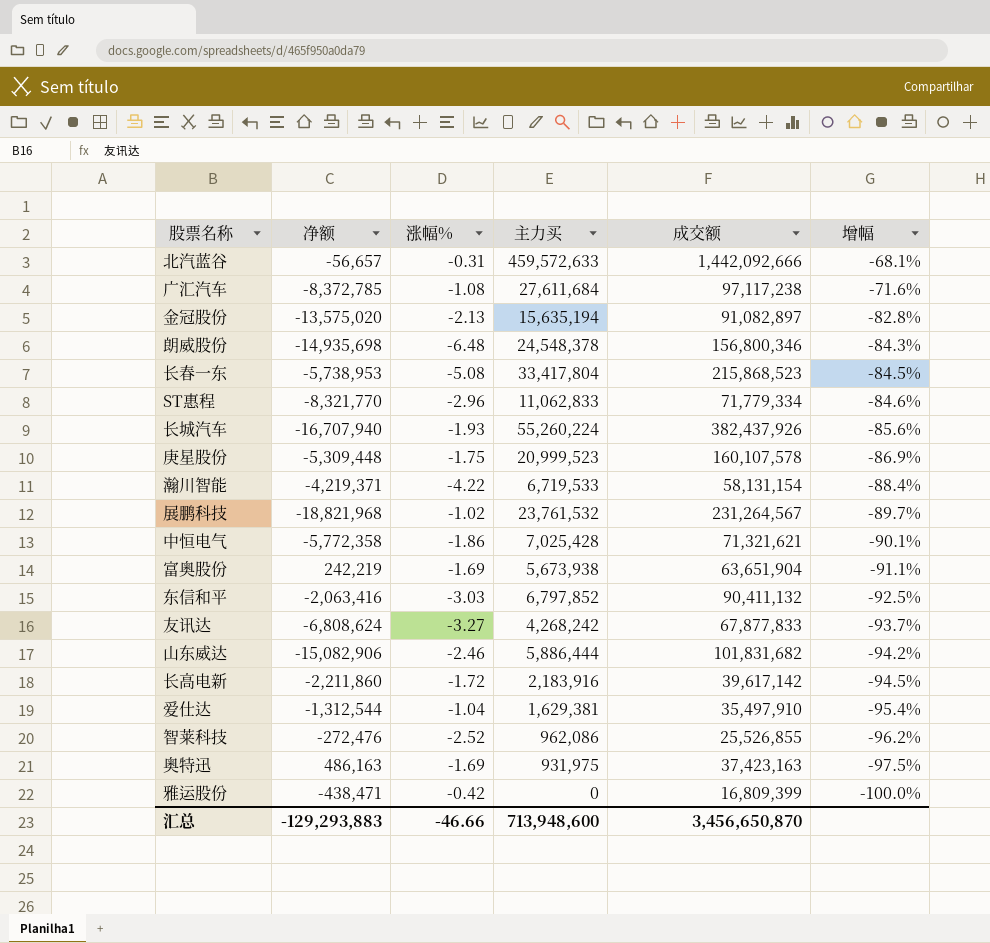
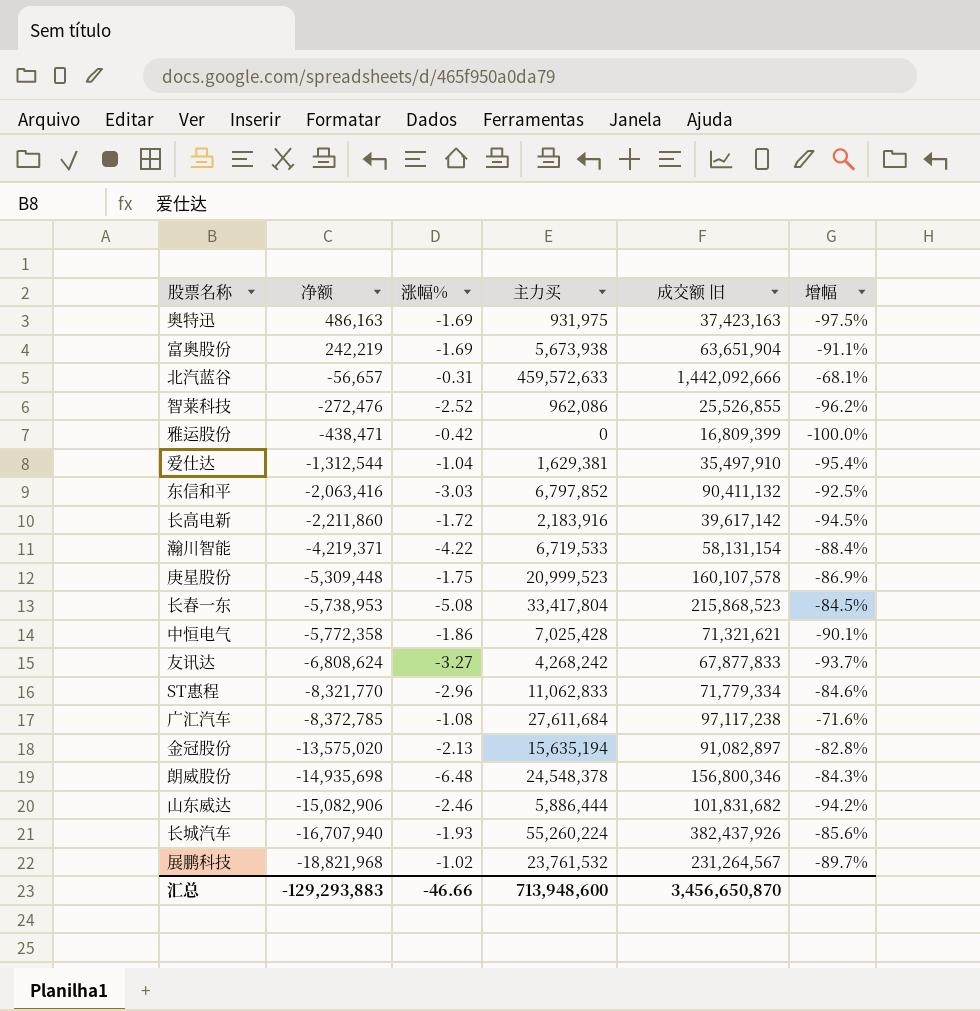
row order: 增幅 descending -> 净额 descending
column name: 成交额 -> 成交额 旧

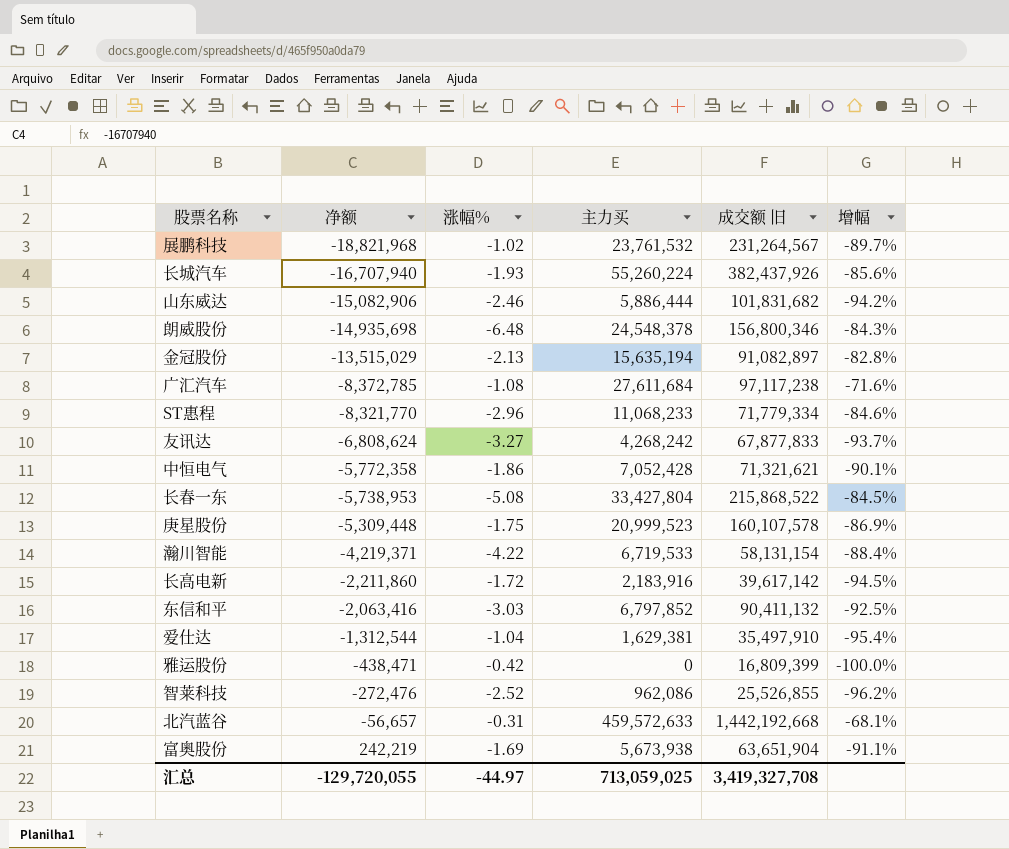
row order: 净额 descending -> 净额 ascending
row 奥特迅: 486,163 | -1.69 | 931,975 | 37,423,163 | -97.5% -> none
金冠股份 | 净额: -13,575,020 -> -13,515,029
ST惠程 | 主力买: 11,062,833 -> 11,068,233
中恒电气 | 主力买: 7,025,428 -> 7,052,428
长春一东 | 主力买: 33,417,804 -> 33,427,804
长春一东 | 成交额 旧: 215,868,523 -> 215,868,522
北汽蓝谷 | 成交额 旧: 1,442,092,666 -> 1,442,192,668
汇总 | 净额: -129,293,883 -> -129,720,055
汇总 | 涨幅%: -46.66 -> -44.97
汇总 | 主力买: 713,948,600 -> 713,059,025
汇总 | 成交额 旧: 3,456,650,870 -> 3,419,327,708

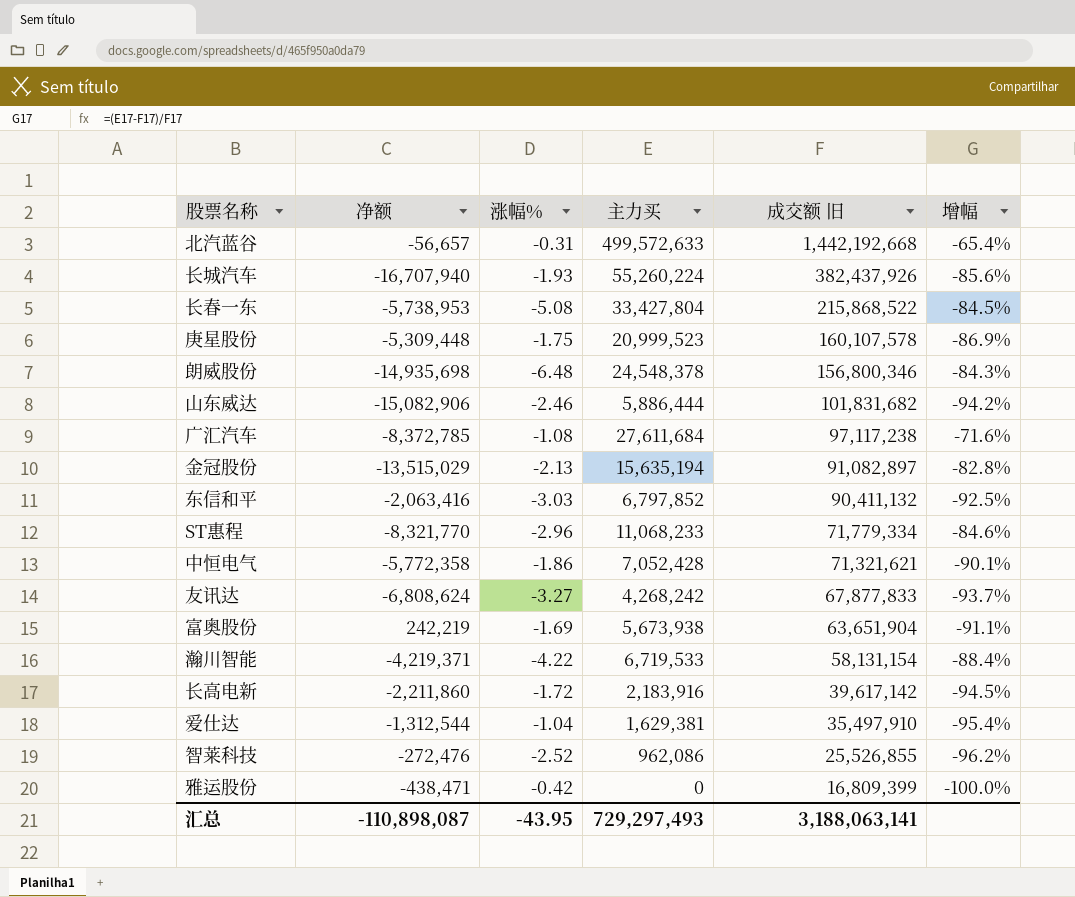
row order: 净额 ascending -> 成交额 旧 descending
row 展鹏科技: -18,821,968 | -1.02 | 23,761,532 | 231,264,567 | -89.7% -> none
北汽蓝谷 | 主力买: 459,572,633 -> 499,572,633
北汽蓝谷 | 增幅: -68.1% -> -65.4%
汇总 | 净额: -129,720,055 -> -110,898,087
汇总 | 涨幅%: -44.97 -> -43.95
汇总 | 主力买: 713,059,025 -> 729,297,493
汇总 | 成交额 旧: 3,419,327,708 -> 3,188,063,141

